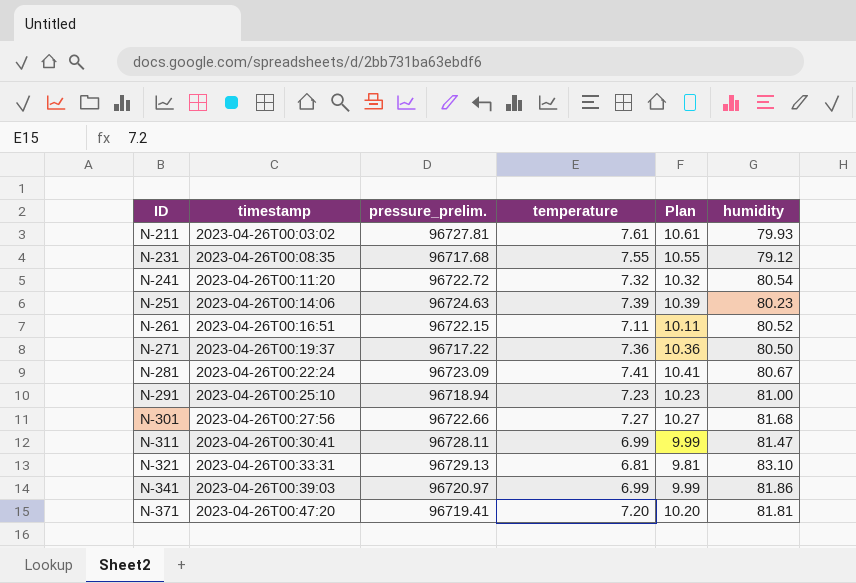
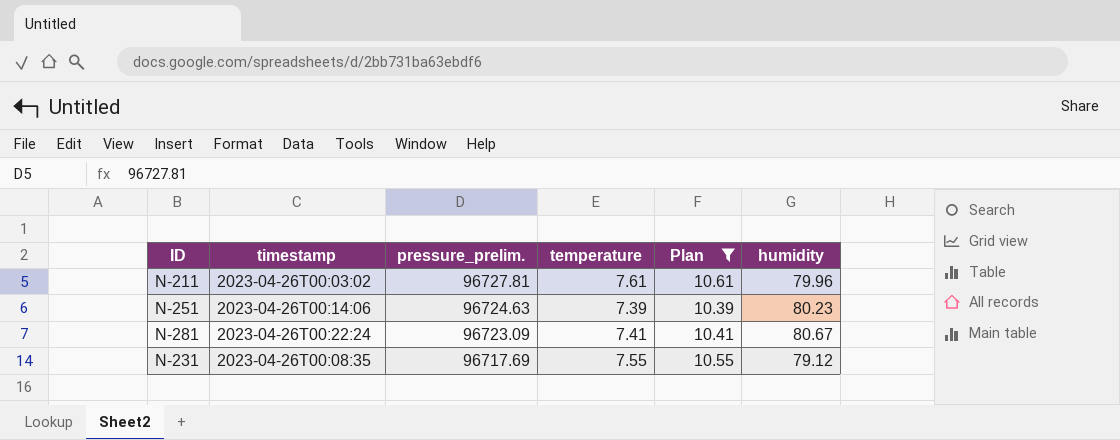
filter: none -> Plan >= 10.39
row order: ID ascending -> pressure_prelim. descending
N-211 | humidity: 79.93 -> 79.96
N-231 | pressure_prelim.: 96717.68 -> 96717.69

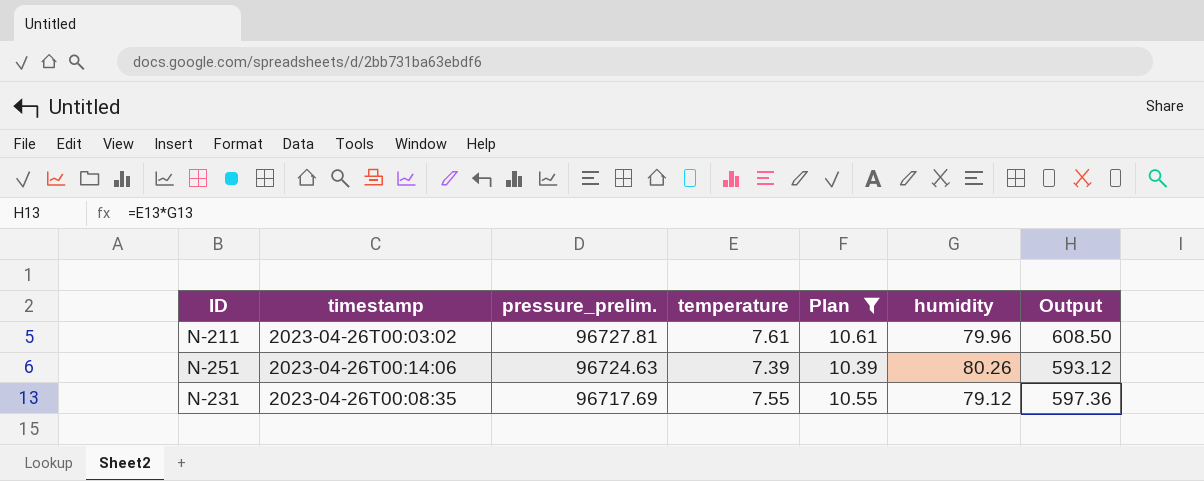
column Output | formula: none -> [temperature] * [humidity]
row N-281: 2023-04-26T00:22:24 | 96723.09 | 7.41 | 10.41 | 80.67 -> none
N-251 | humidity: 80.23 -> 80.26

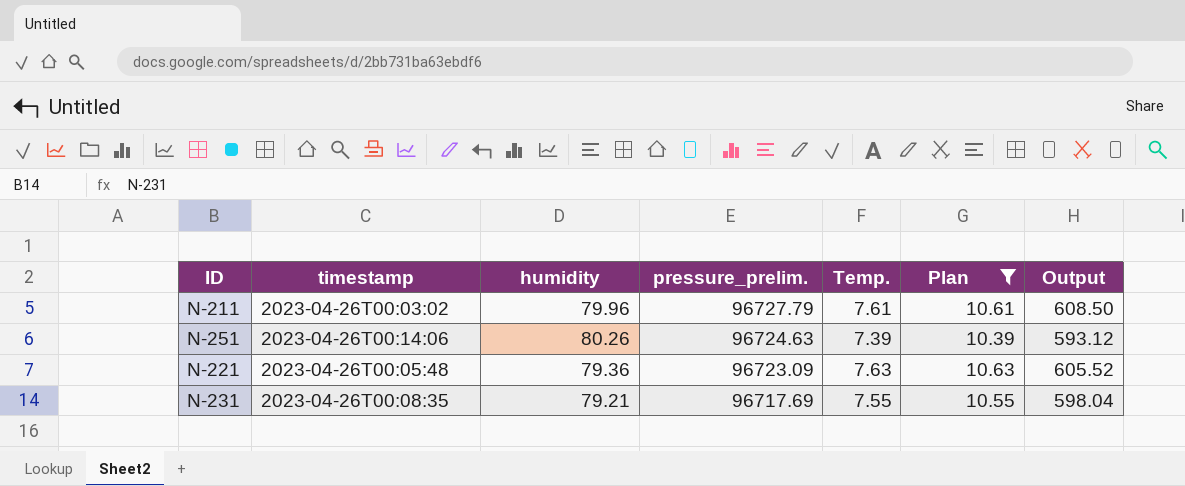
column humidity | position: 6 -> 3
column name: temperature -> Temp.
N-211 | pressure_prelim.: 96727.81 -> 96727.79
row N-221: none -> 2023-04-26T00:05:48 | 79.36 | 96723.09 | 7.63 | 10.63 | 605.52
N-231 | humidity: 79.12 -> 79.21
N-231 | Output: 597.36 -> 598.04

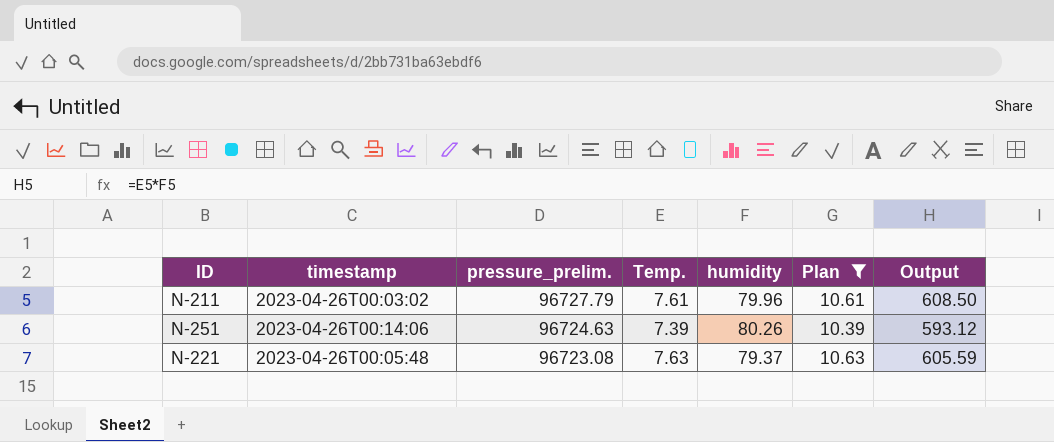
column humidity | position: 3 -> 5
row N-231: 2023-04-26T00:08:35 | 79.21 | 96717.69 | 7.55 | 10.55 | 598.04 -> none
N-221 | pressure_prelim.: 96723.09 -> 96723.08
N-221 | humidity: 79.36 -> 79.37
N-221 | Output: 605.52 -> 605.59

